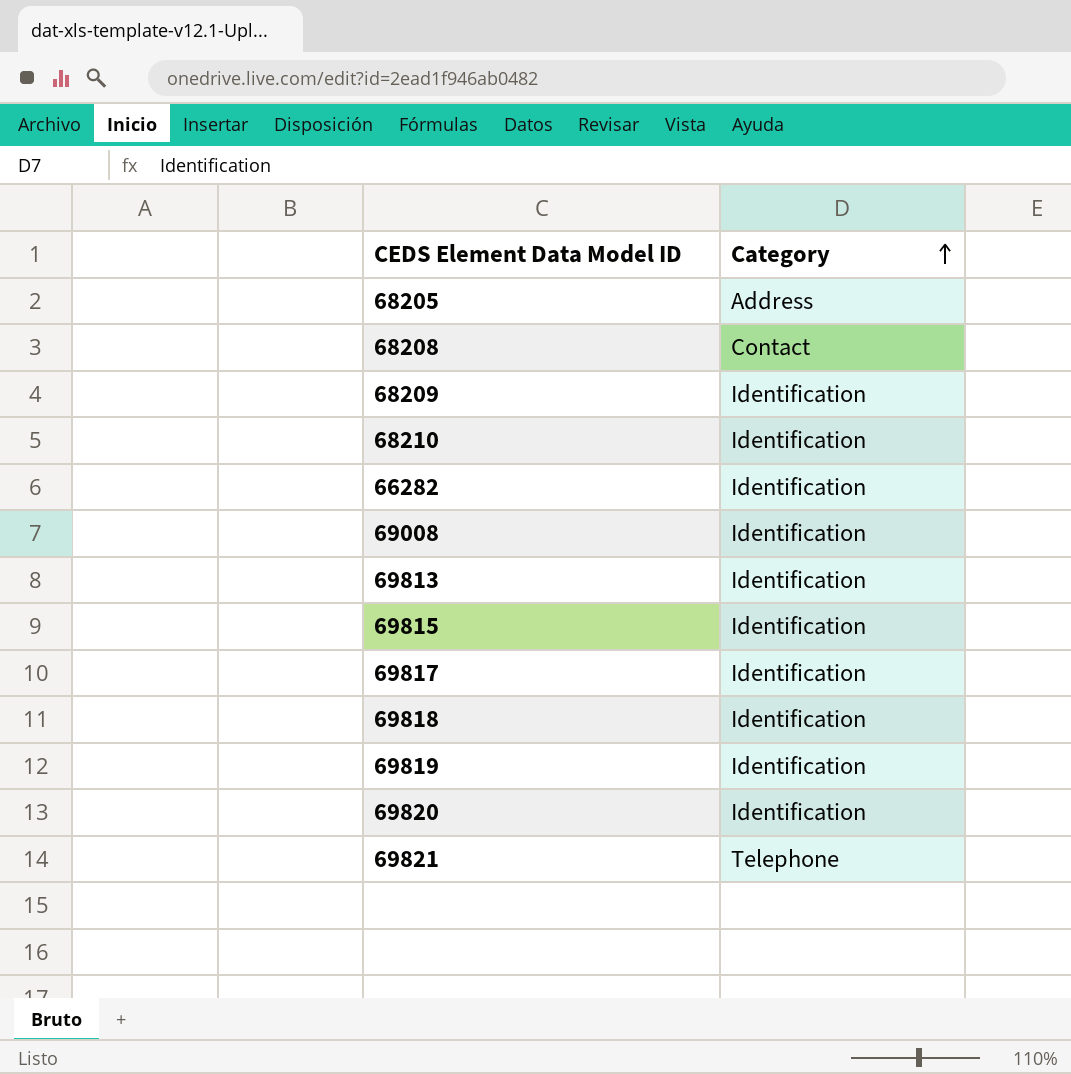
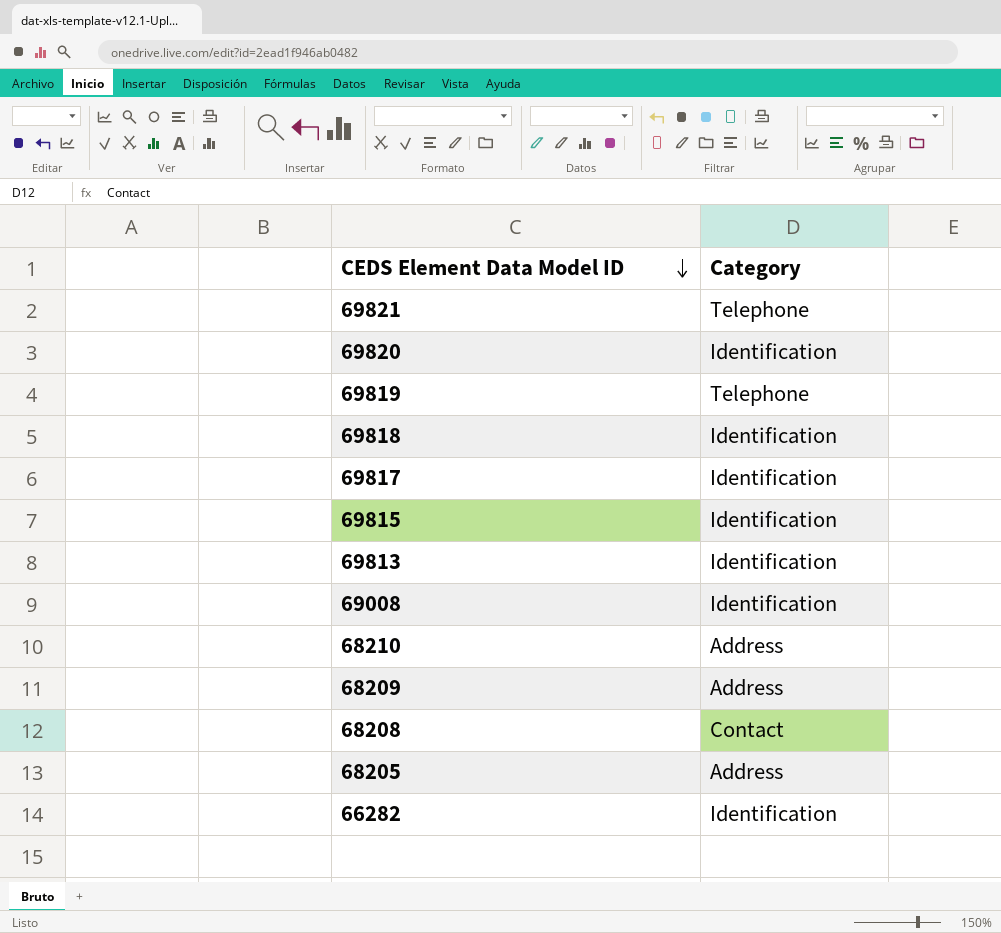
row order: Category ascending -> CEDS Element Data Model ID descending
69819 | Category: Identification -> Telephone
68210 | Category: Identification -> Address
68209 | Category: Identification -> Address

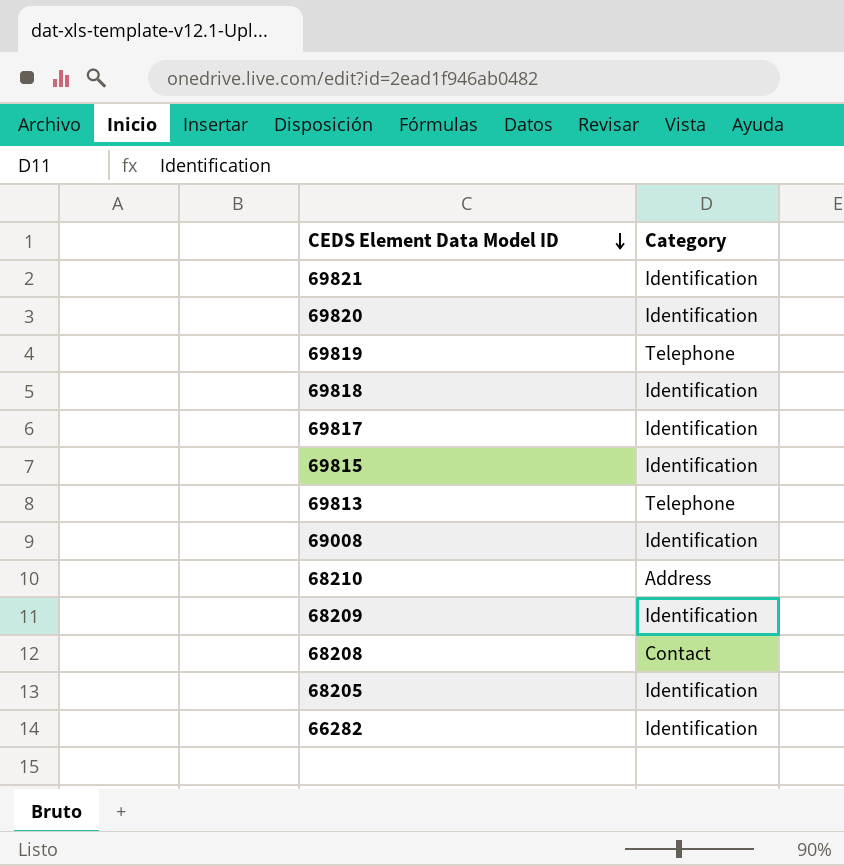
69821 | Category: Telephone -> Identification
69813 | Category: Identification -> Telephone
68209 | Category: Address -> Identification
68205 | Category: Address -> Identification

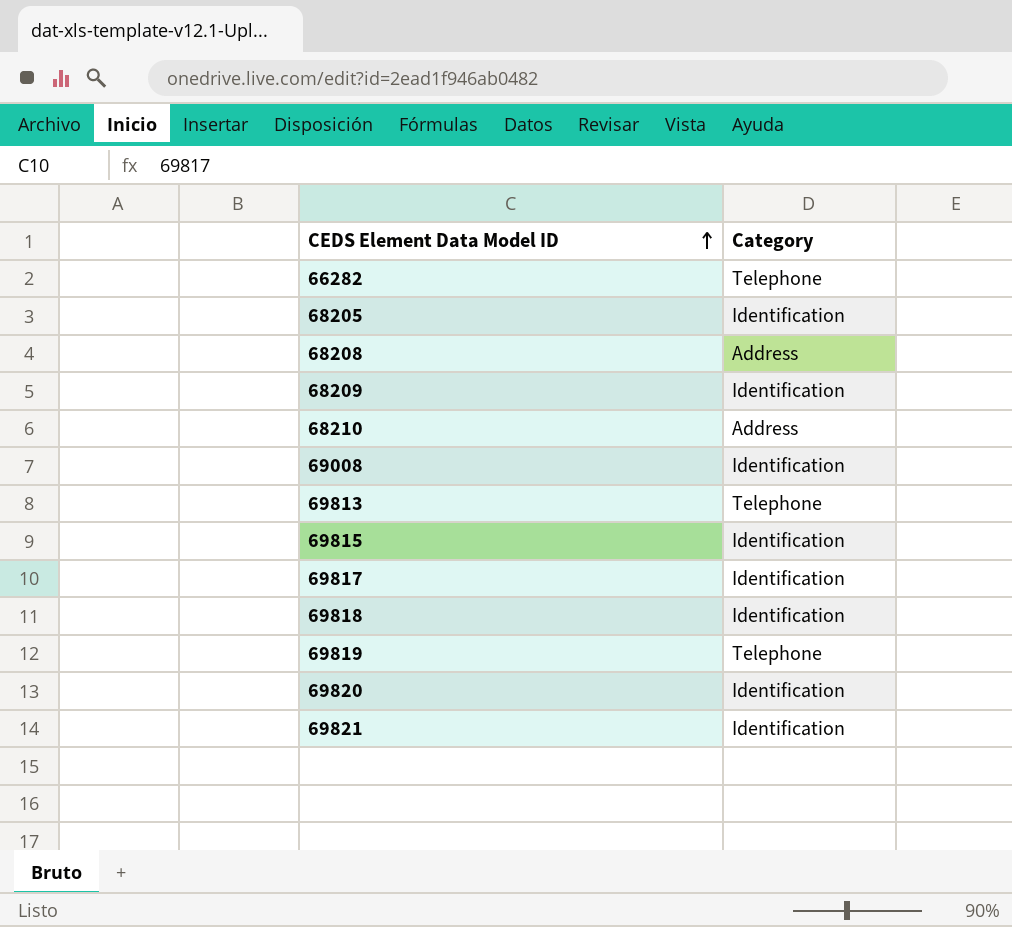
row order: CEDS Element Data Model ID descending -> CEDS Element Data Model ID ascending
66282 | Category: Identification -> Telephone
68208 | Category: Contact -> Address

